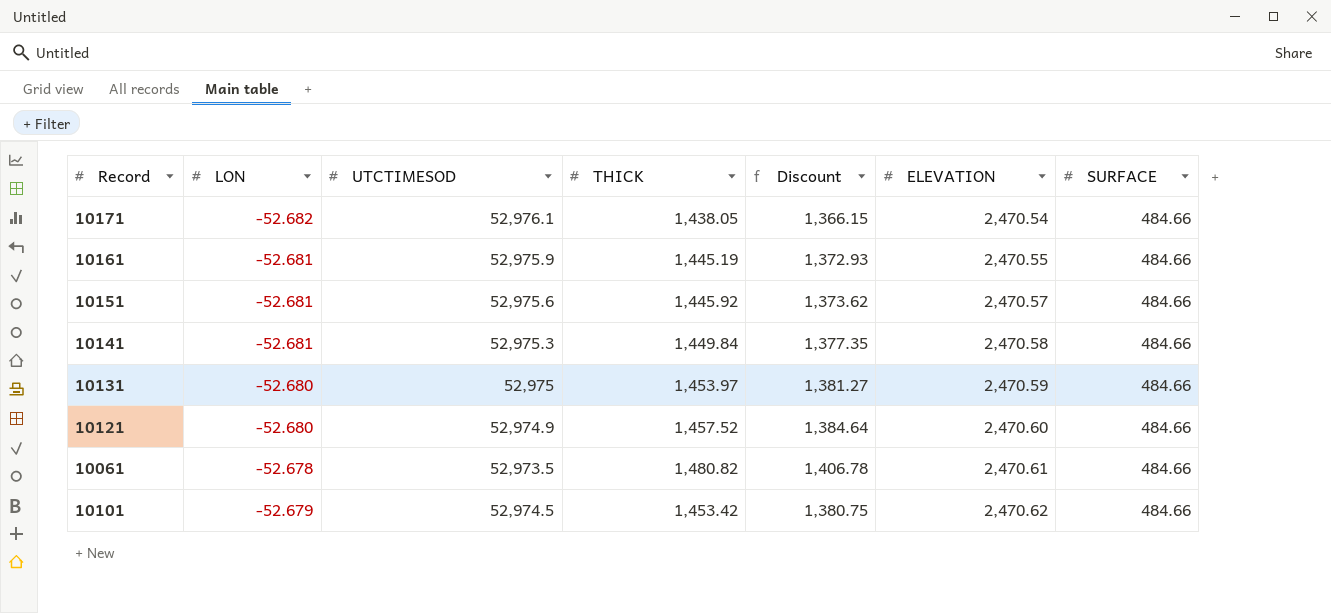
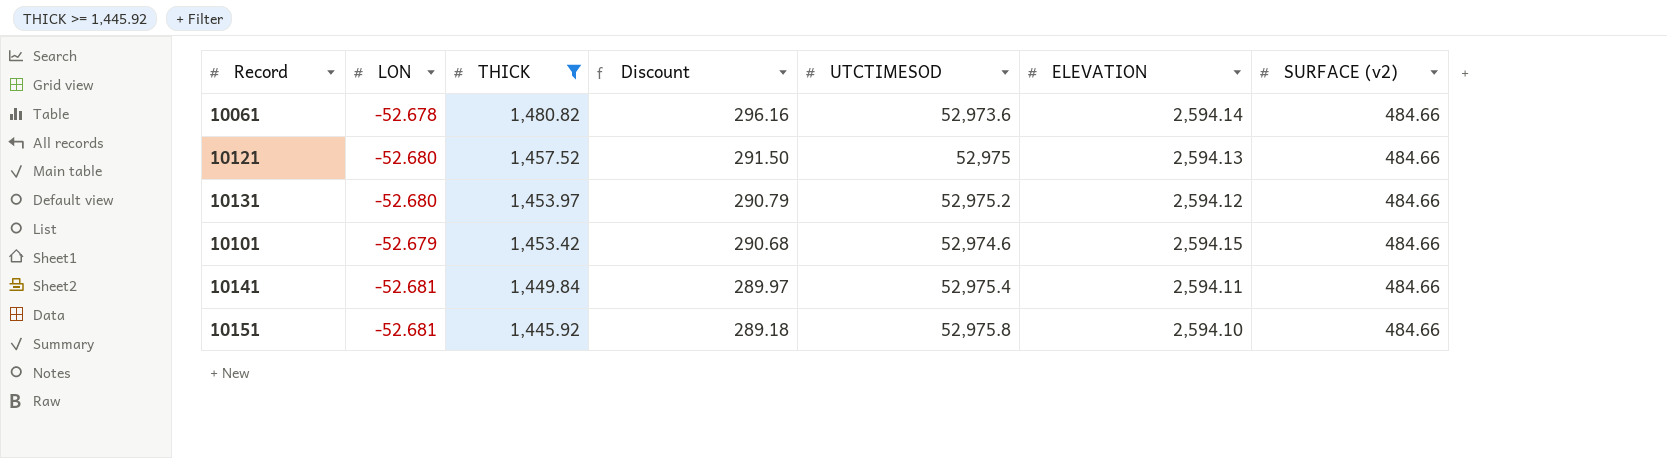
filter: none -> THICK >= 1,445.92
row order: ELEVATION ascending -> THICK descending
column Discount | formula: [THICK] * 0.95 -> [THICK] * 0.2
column UTCTIMESOD | position: 3 -> 5
column name: SURFACE -> SURFACE (v2)
10061 | UTCTIMESOD: 52,973.5 -> 52,973.6
10061 | ELEVATION: 2,470.61 -> 2,594.14
10121 | UTCTIMESOD: 52,974.9 -> 52,975
10121 | ELEVATION: 2,470.60 -> 2,594.13
10131 | UTCTIMESOD: 52,975 -> 52,975.2
10131 | ELEVATION: 2,470.59 -> 2,594.12
10101 | UTCTIMESOD: 52,974.5 -> 52,974.6
10101 | ELEVATION: 2,470.62 -> 2,594.15
10141 | UTCTIMESOD: 52,975.3 -> 52,975.4
10141 | ELEVATION: 2,470.58 -> 2,594.11
10151 | UTCTIMESOD: 52,975.6 -> 52,975.8
10151 | ELEVATION: 2,470.57 -> 2,594.10

